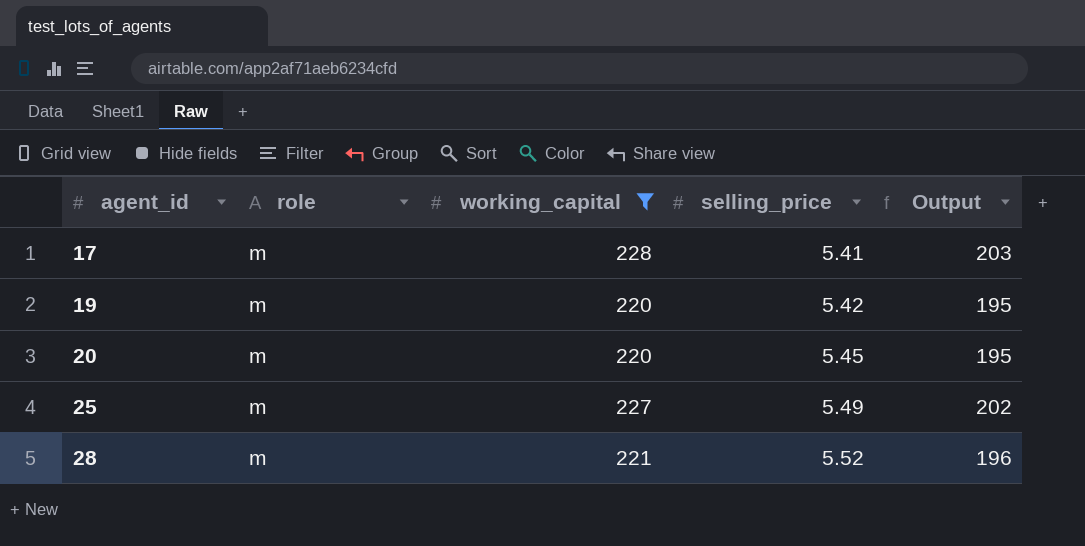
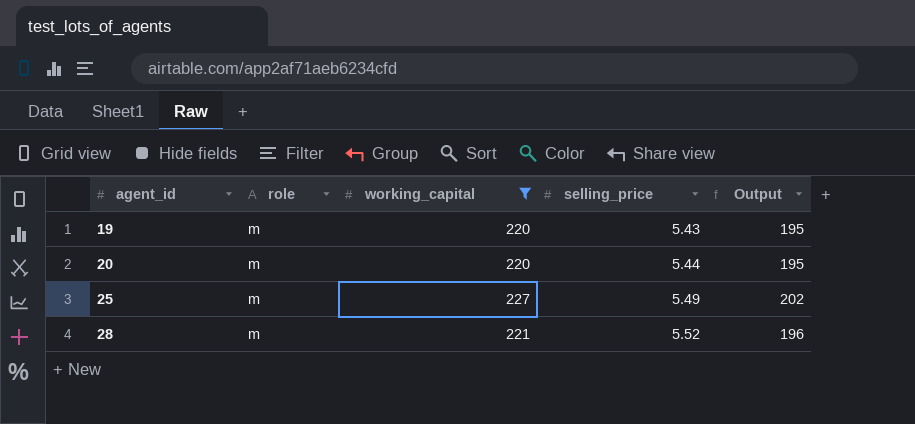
row 17: m | 228 | 5.41 | 203 -> none
19 | selling_price: 5.42 -> 5.43
20 | selling_price: 5.45 -> 5.44

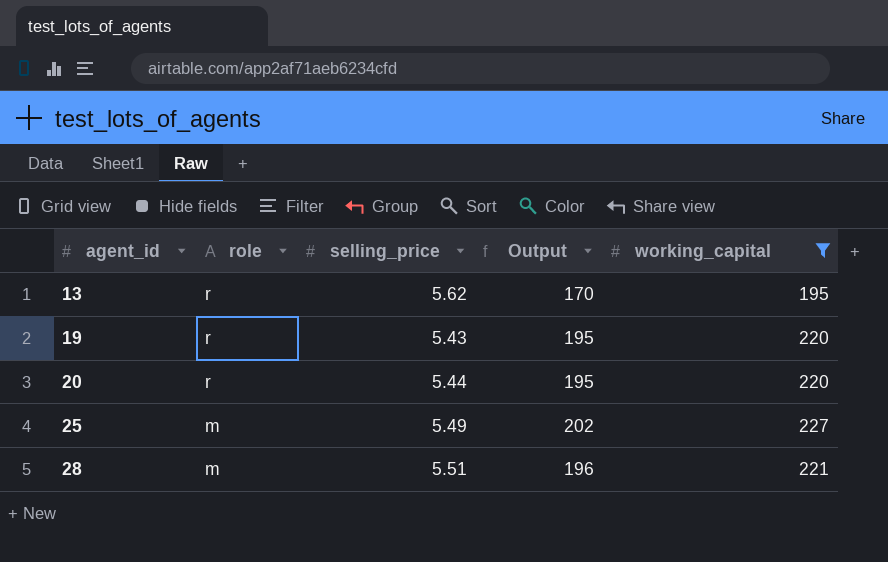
column working_capital | position: 3 -> 5
row 13: none -> r | 5.62 | 170 | 195
19 | role: m -> r
20 | role: m -> r
28 | selling_price: 5.52 -> 5.51

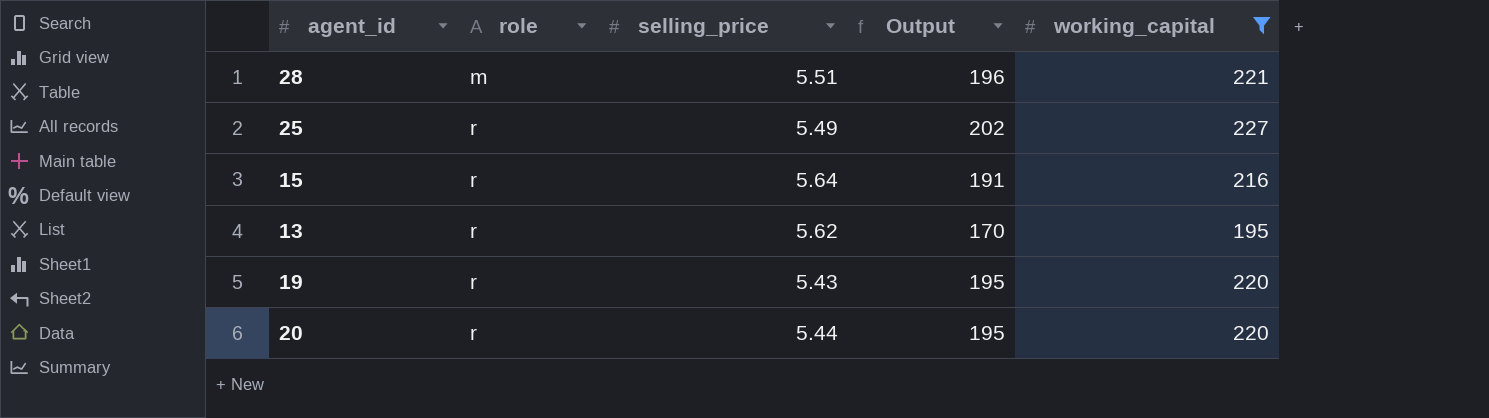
row order: agent_id ascending -> role ascending
25 | role: m -> r
row 15: none -> r | 5.64 | 191 | 216

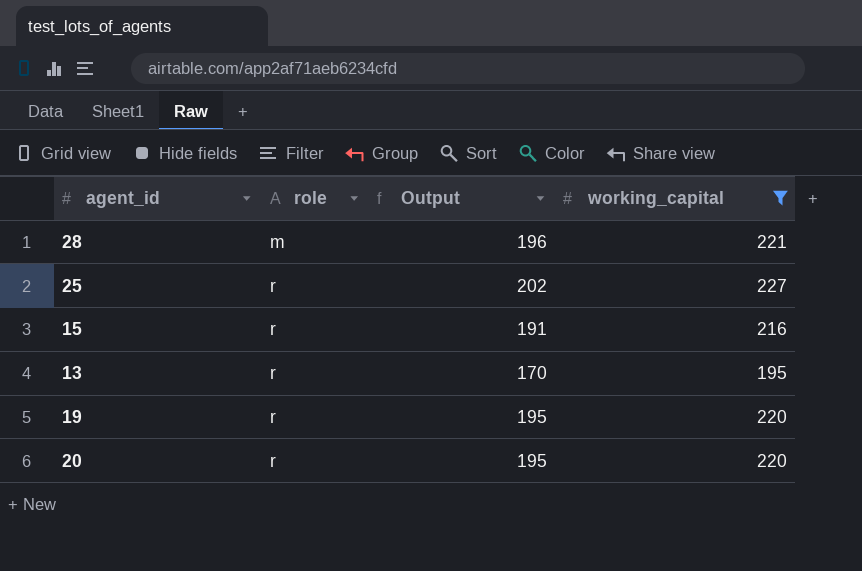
column selling_price | position: 3 -> none

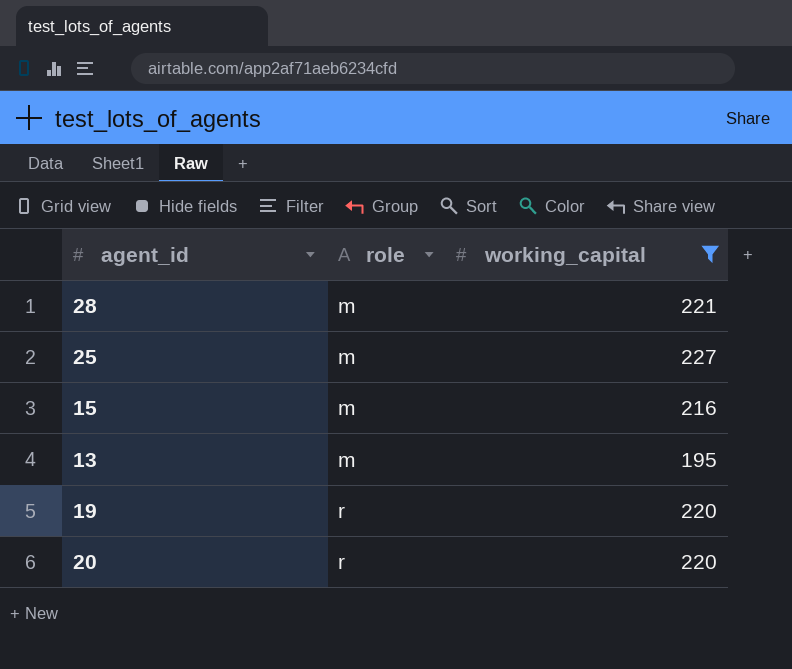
column Output | formula: [working_capital] - 25 -> none
25 | role: r -> m
15 | role: r -> m
13 | role: r -> m

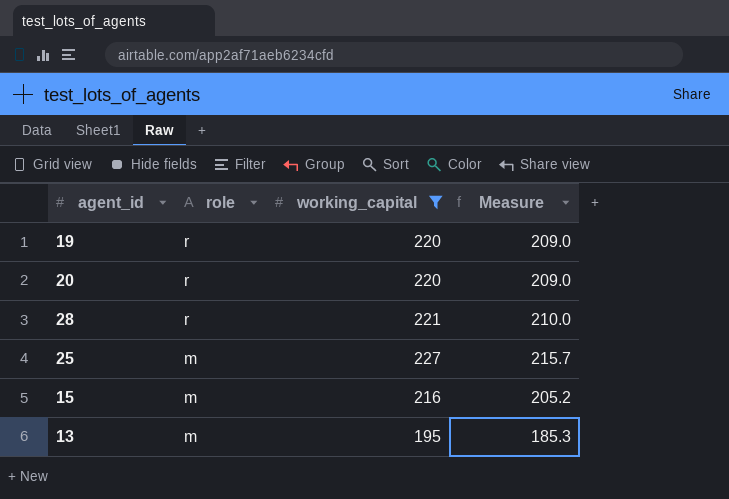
row order: role ascending -> role descending
column Measure | formula: none -> [working_capital] * 0.95
28 | role: m -> r

